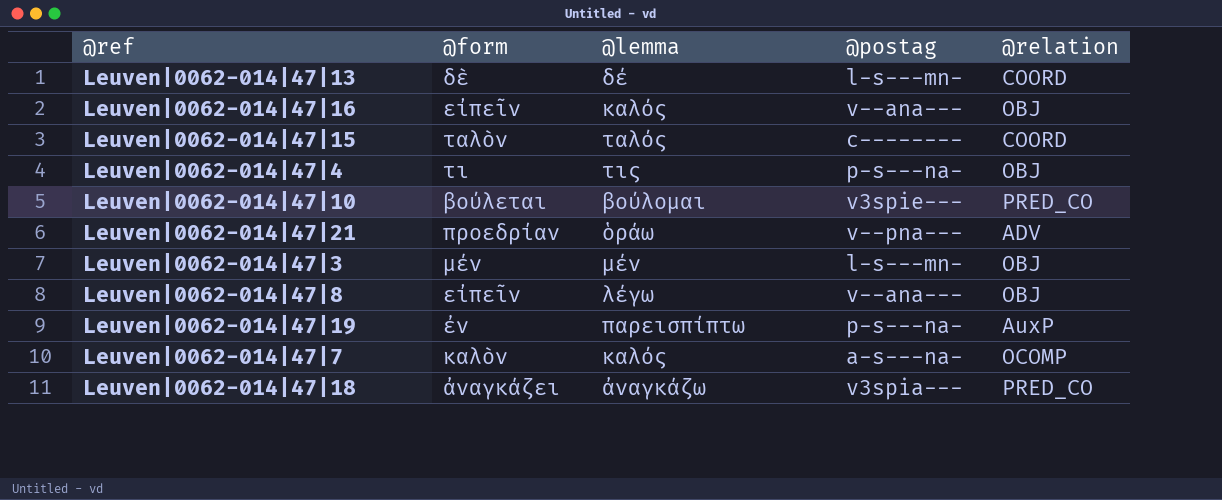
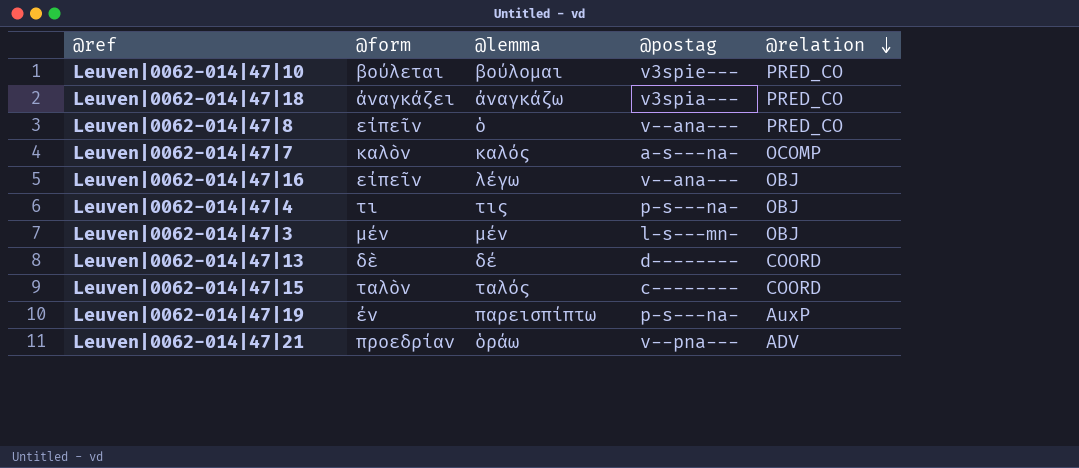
row order: none -> @relation descending
Leuven|0062-014|47|8 | @lemma: λέγω -> ὁ
Leuven|0062-014|47|8 | @relation: OBJ -> PRED_CO
Leuven|0062-014|47|16 | @lemma: καλός -> λέγω
Leuven|0062-014|47|13 | @postag: l-s---mn- -> d--------

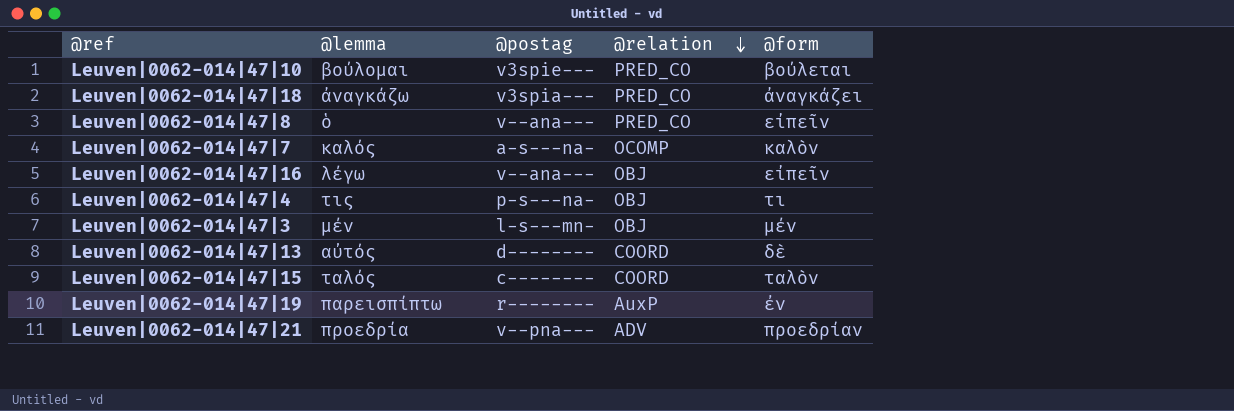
column @form | position: 2 -> 5
Leuven|0062-014|47|13 | @lemma: δέ -> αὐτός
Leuven|0062-014|47|19 | @postag: p-s---na- -> r--------
Leuven|0062-014|47|21 | @lemma: ὁράω -> προεδρία

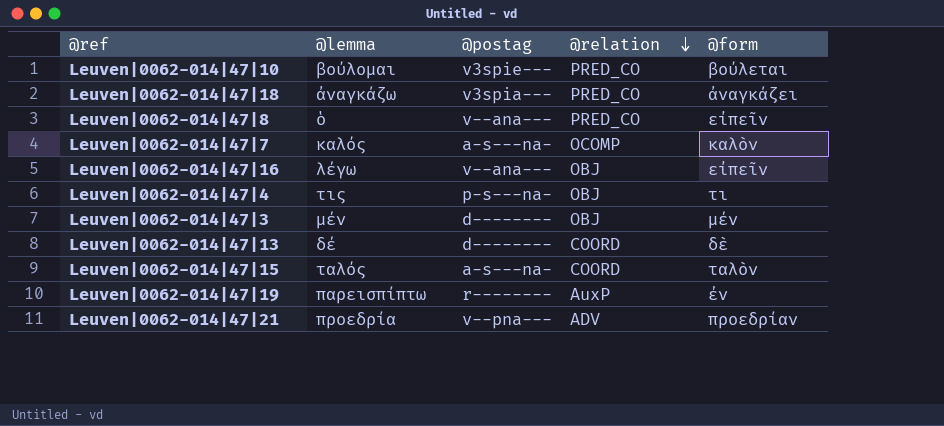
Leuven|0062-014|47|3 | @postag: l-s---mn- -> d--------
Leuven|0062-014|47|13 | @lemma: αὐτός -> δέ
Leuven|0062-014|47|15 | @postag: c-------- -> a-s---na-

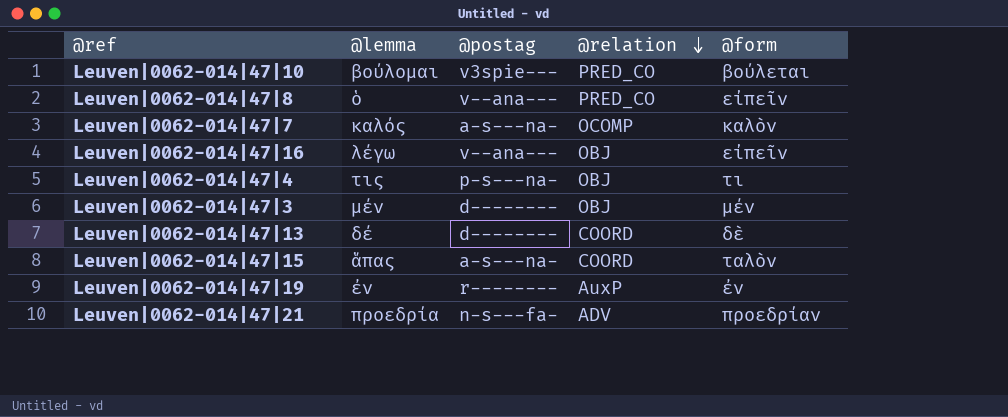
row Leuven|0062-014|47|18: ἀναγκάζω | v3spia--- | PRED_CO | ἀναγκάζει -> none
Leuven|0062-014|47|15 | @lemma: ταλός -> ἅπας
Leuven|0062-014|47|19 | @lemma: παρεισπίπτω -> ἐν
Leuven|0062-014|47|21 | @postag: v--pna--- -> n-s---fa-

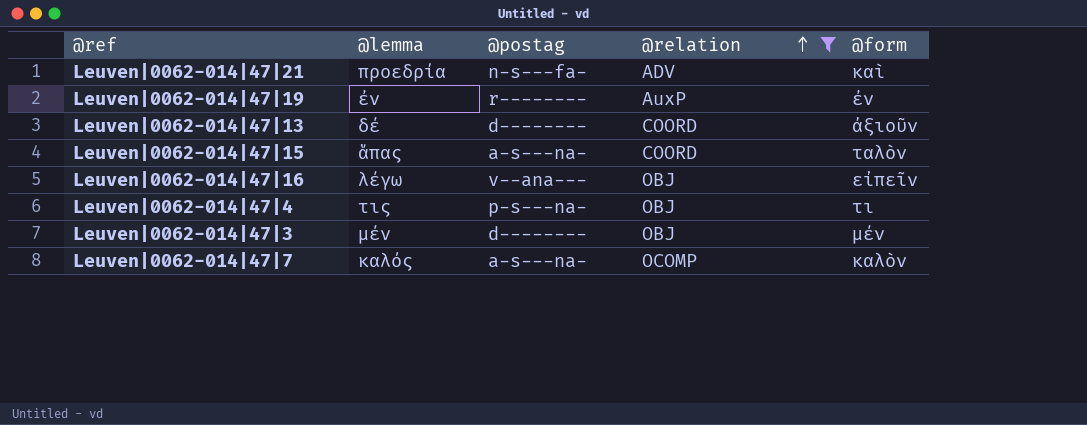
filter: none -> @relation != PRED_CO
row order: @relation descending -> @relation ascending
Leuven|0062-014|47|21 | @form: προεδρίαν -> καὶ
Leuven|0062-014|47|13 | @form: δὲ -> ἀξιοῦν

